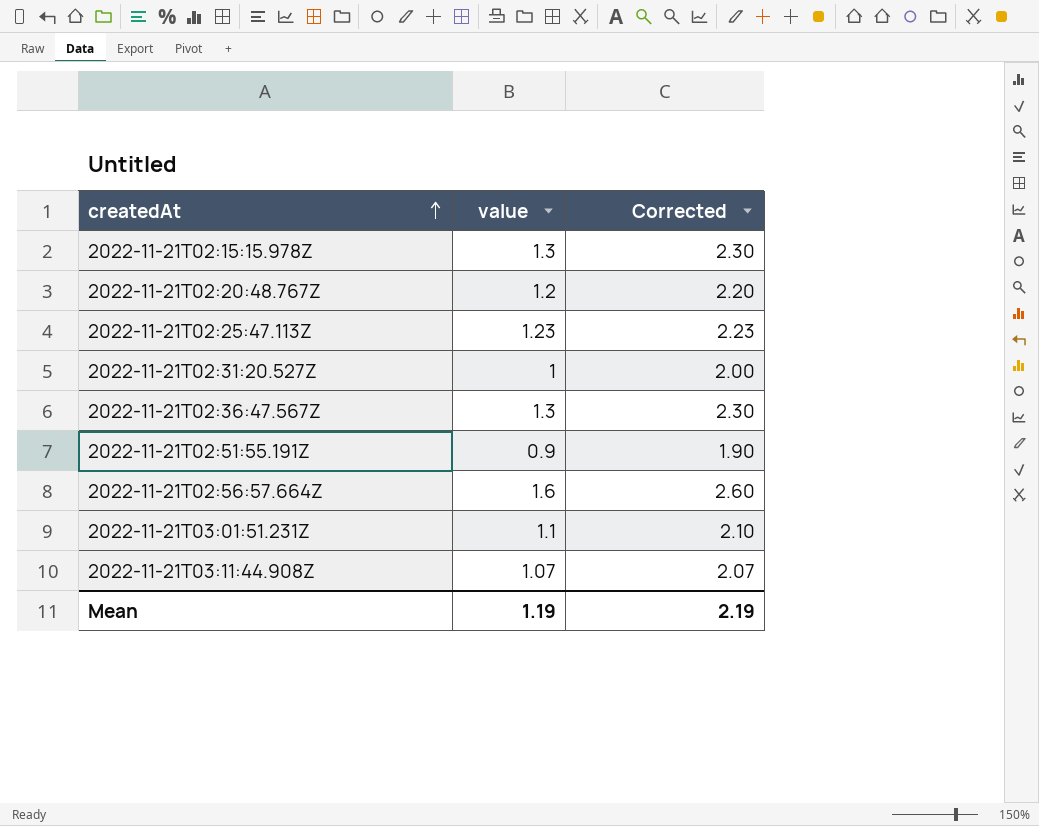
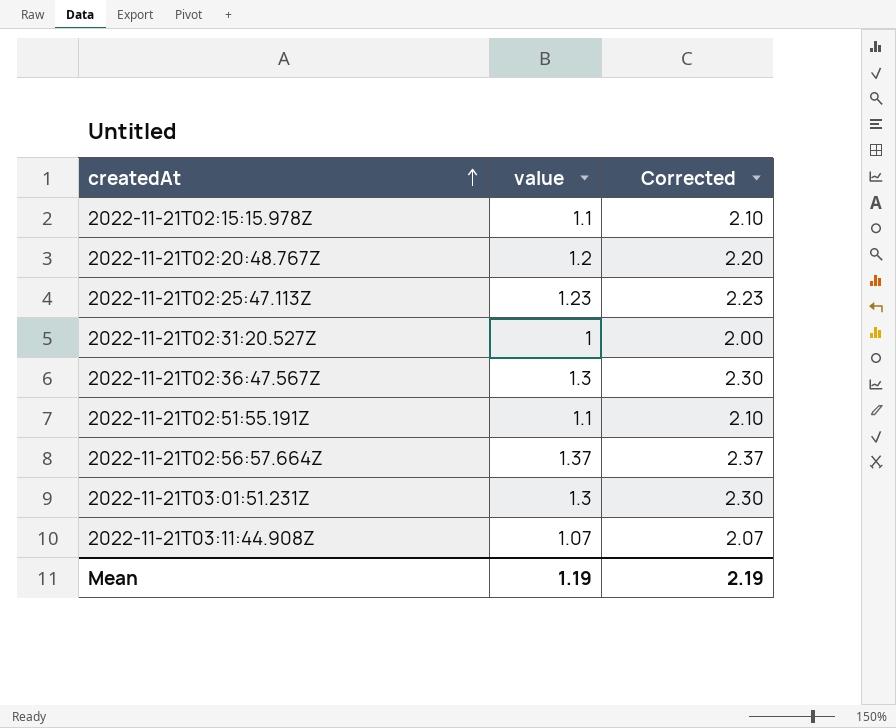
2022-11-21T02:15:15.978Z | value: 1.3 -> 1.1
2022-11-21T02:15:15.978Z | Corrected: 2.30 -> 2.10
2022-11-21T02:51:55.191Z | value: 0.9 -> 1.1
2022-11-21T02:51:55.191Z | Corrected: 1.90 -> 2.10
2022-11-21T02:56:57.664Z | value: 1.6 -> 1.37
2022-11-21T02:56:57.664Z | Corrected: 2.60 -> 2.37
2022-11-21T03:01:51.231Z | value: 1.1 -> 1.3
2022-11-21T03:01:51.231Z | Corrected: 2.10 -> 2.30

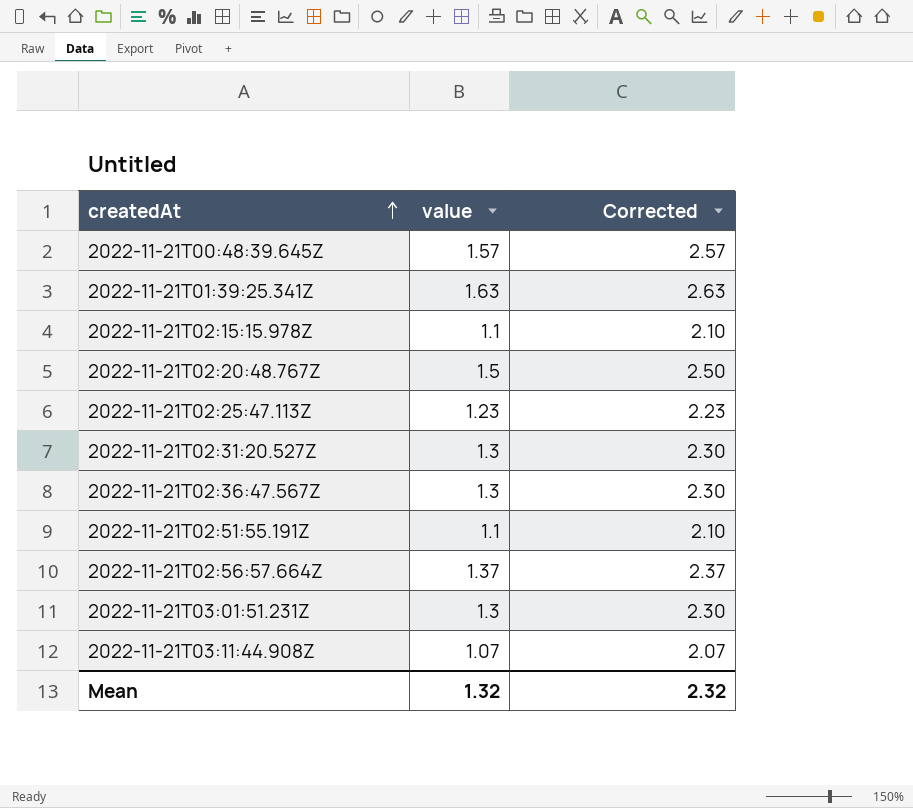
row 2022-11-21T00:48:39.645Z: none -> 1.57 | 2.57
row 2022-11-21T01:39:25.341Z: none -> 1.63 | 2.63
2022-11-21T02:20:48.767Z | value: 1.2 -> 1.5
2022-11-21T02:20:48.767Z | Corrected: 2.20 -> 2.50
2022-11-21T02:31:20.527Z | value: 1 -> 1.3
2022-11-21T02:31:20.527Z | Corrected: 2.00 -> 2.30
Mean | value: 1.19 -> 1.32
Mean | Corrected: 2.19 -> 2.32

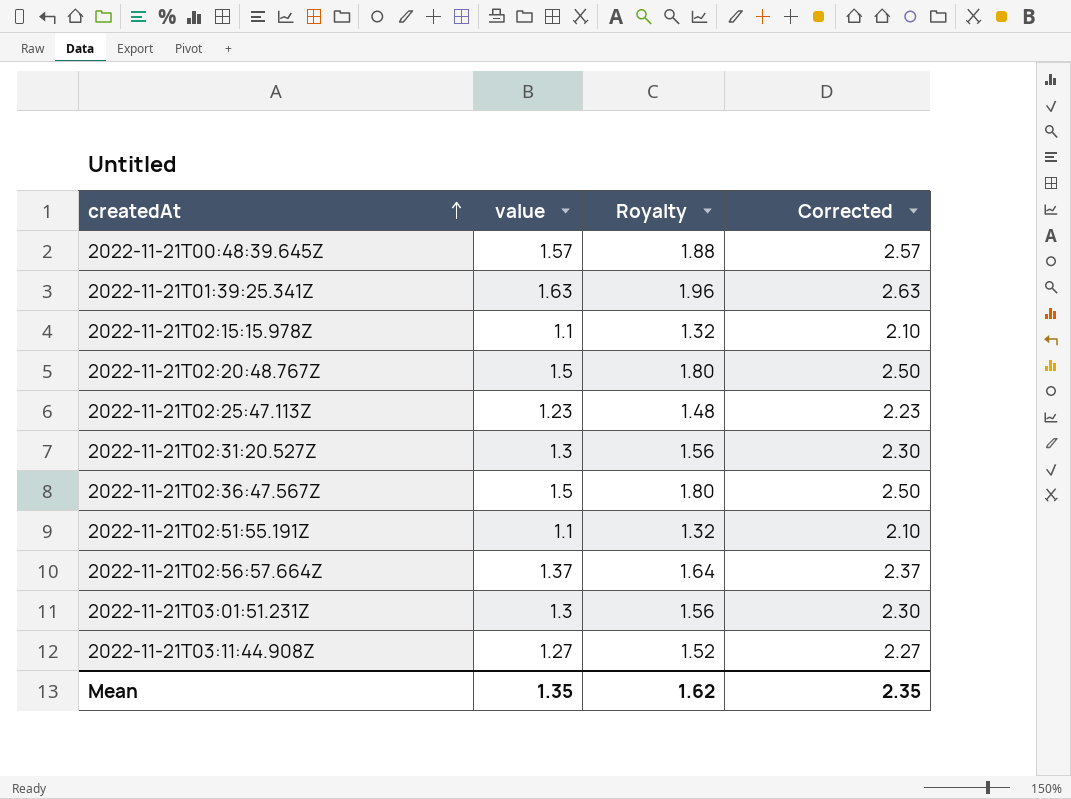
column Royalty | formula: none -> [value] * 1.2
2022-11-21T02:36:47.567Z | value: 1.3 -> 1.5
2022-11-21T02:36:47.567Z | Corrected: 2.30 -> 2.50
2022-11-21T03:11:44.908Z | value: 1.07 -> 1.27
2022-11-21T03:11:44.908Z | Corrected: 2.07 -> 2.27
Mean | value: 1.32 -> 1.35
Mean | Corrected: 2.32 -> 2.35

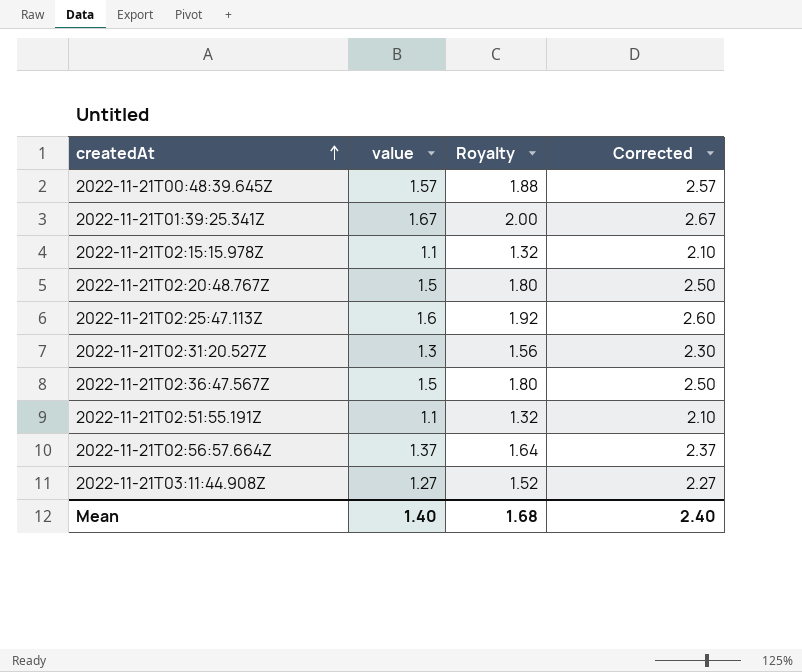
row 2022-11-21T03:01:51.231Z: 1.3 | 1.56 | 2.30 -> none
2022-11-21T01:39:25.341Z | value: 1.63 -> 1.67
2022-11-21T01:39:25.341Z | Royalty: 1.96 -> 2.00
2022-11-21T01:39:25.341Z | Corrected: 2.63 -> 2.67
2022-11-21T02:25:47.113Z | value: 1.23 -> 1.6
2022-11-21T02:25:47.113Z | Royalty: 1.48 -> 1.92
2022-11-21T02:25:47.113Z | Corrected: 2.23 -> 2.60
Mean | value: 1.35 -> 1.40
Mean | Royalty: 1.62 -> 1.68
Mean | Corrected: 2.35 -> 2.40

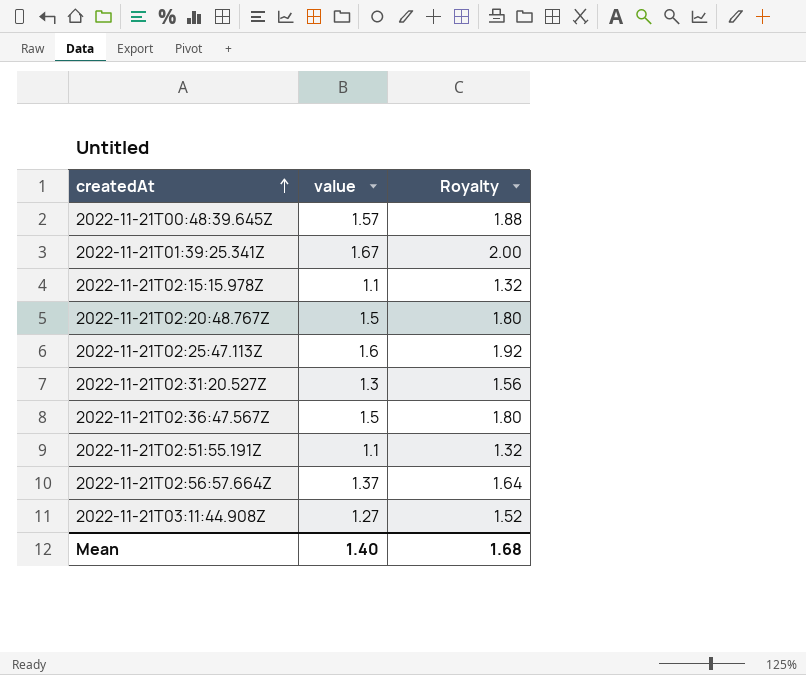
column Corrected | formula: [value] + 1 -> none

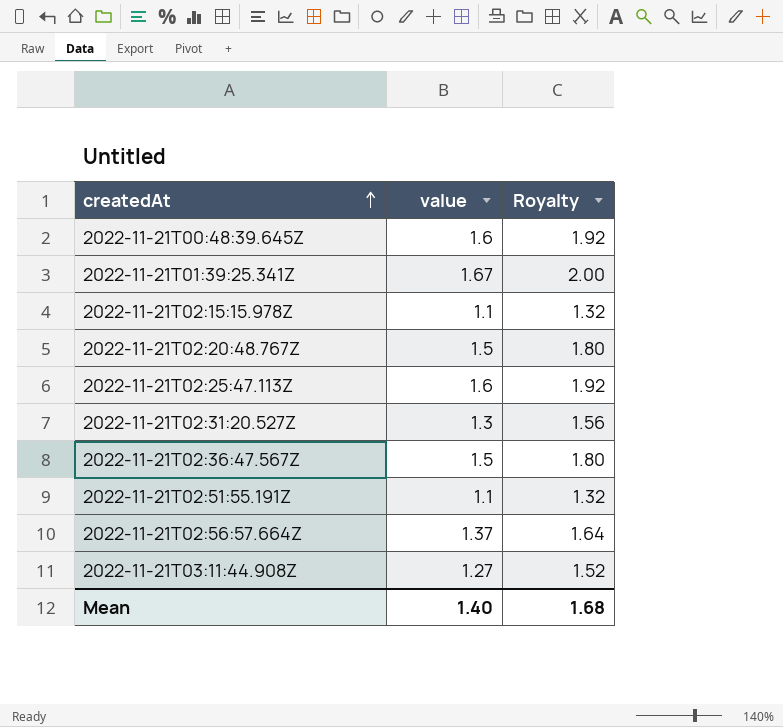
2022-11-21T00:48:39.645Z | value: 1.57 -> 1.6
2022-11-21T00:48:39.645Z | Royalty: 1.88 -> 1.92

